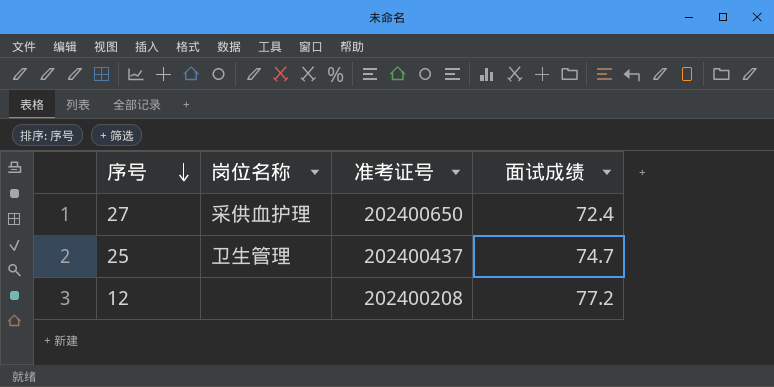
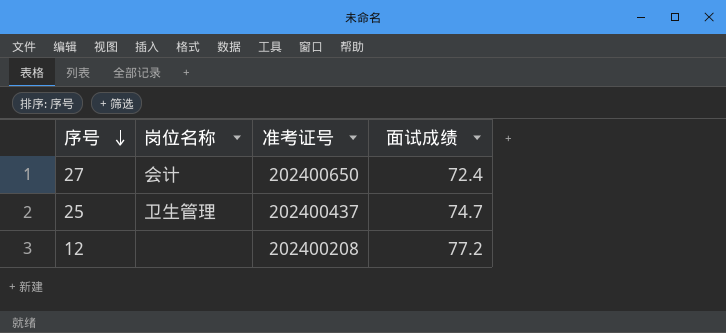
27 | 岗位名称: 采供血护理 -> 会计

